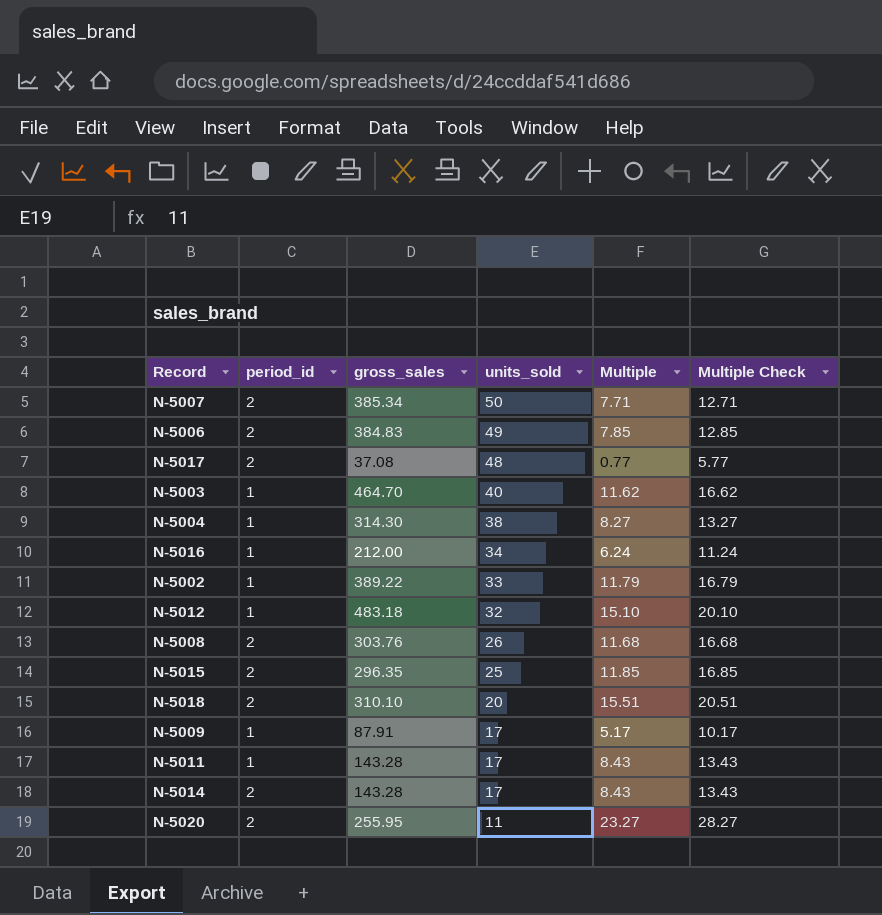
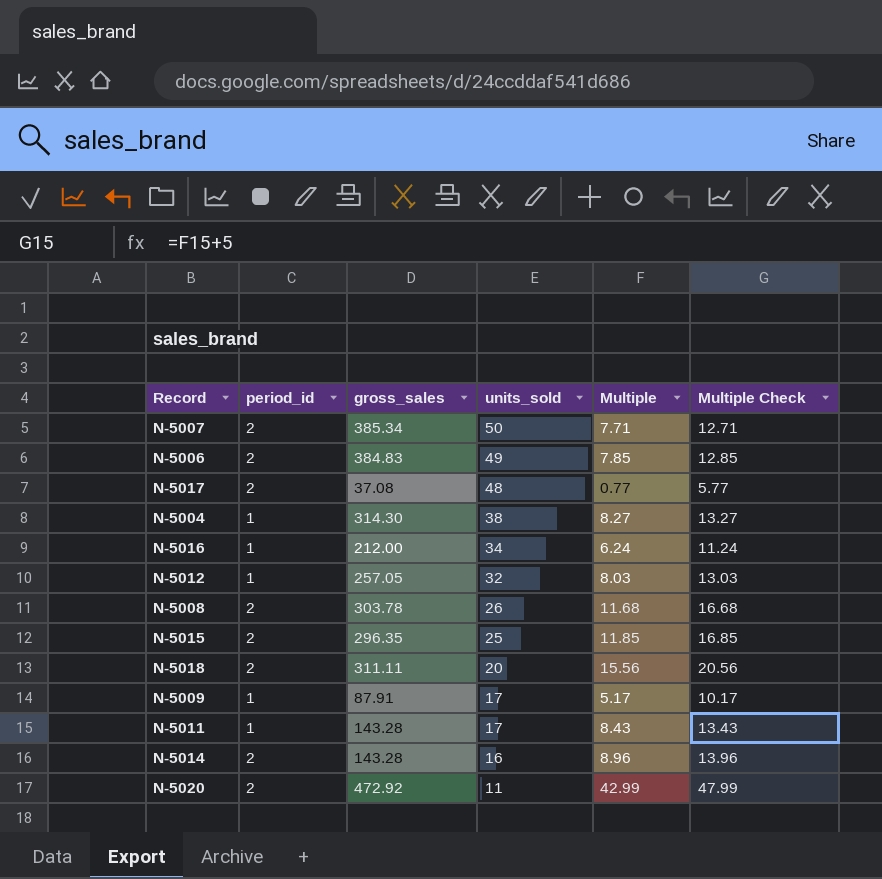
row N-5003: 1 | 464.70 | 40 | 11.62 | 16.62 -> none
row N-5002: 1 | 389.22 | 33 | 11.79 | 16.79 -> none
N-5012 | gross_sales: 483.18 -> 257.05
N-5012 | Multiple: 15.10 -> 8.03
N-5012 | Multiple Check: 20.10 -> 13.03
N-5008 | gross_sales: 303.76 -> 303.78
N-5018 | gross_sales: 310.10 -> 311.11
N-5018 | Multiple: 15.51 -> 15.56
N-5018 | Multiple Check: 20.51 -> 20.56
N-5014 | units_sold: 17 -> 16
N-5014 | Multiple: 8.43 -> 8.96
N-5014 | Multiple Check: 13.43 -> 13.96
N-5020 | gross_sales: 255.95 -> 472.92
N-5020 | Multiple: 23.27 -> 42.99
N-5020 | Multiple Check: 28.27 -> 47.99

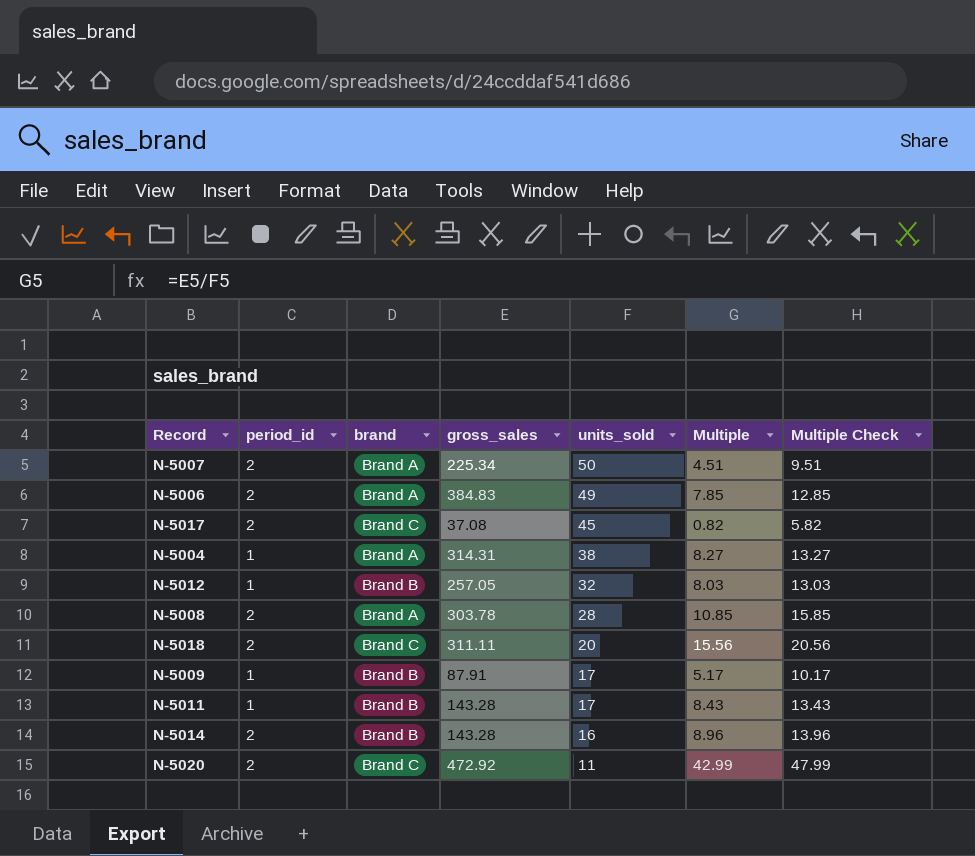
column brand | position: none -> 3
row N-5016: 1 | 212.00 | 34 | 6.24 | 11.24 -> none
row N-5015: 2 | 296.35 | 25 | 11.85 | 16.85 -> none
N-5007 | gross_sales: 385.34 -> 225.34
N-5007 | Multiple: 7.71 -> 4.51
N-5007 | Multiple Check: 12.71 -> 9.51
N-5017 | units_sold: 48 -> 45
N-5017 | Multiple: 0.77 -> 0.82
N-5017 | Multiple Check: 5.77 -> 5.82
N-5004 | gross_sales: 314.30 -> 314.31
N-5008 | units_sold: 26 -> 28
N-5008 | Multiple: 11.68 -> 10.85
N-5008 | Multiple Check: 16.68 -> 15.85

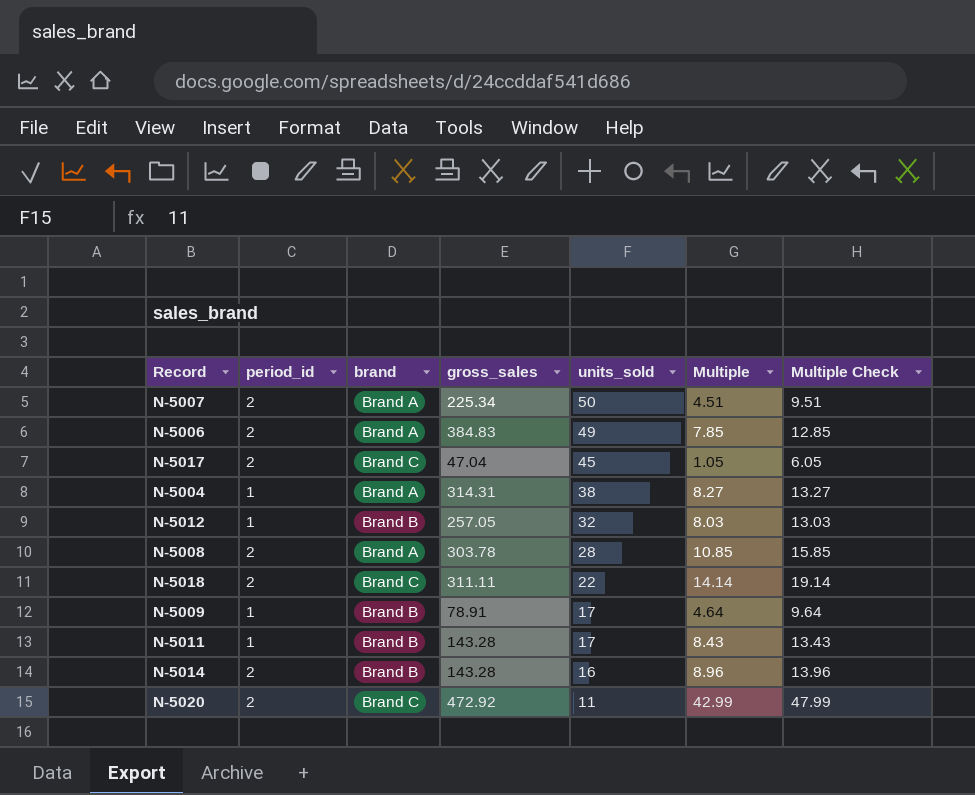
N-5017 | gross_sales: 37.08 -> 47.04
N-5017 | Multiple: 0.82 -> 1.05
N-5017 | Multiple Check: 5.82 -> 6.05
N-5018 | units_sold: 20 -> 22
N-5018 | Multiple: 15.56 -> 14.14
N-5018 | Multiple Check: 20.56 -> 19.14
N-5009 | gross_sales: 87.91 -> 78.91
N-5009 | Multiple: 5.17 -> 4.64
N-5009 | Multiple Check: 10.17 -> 9.64

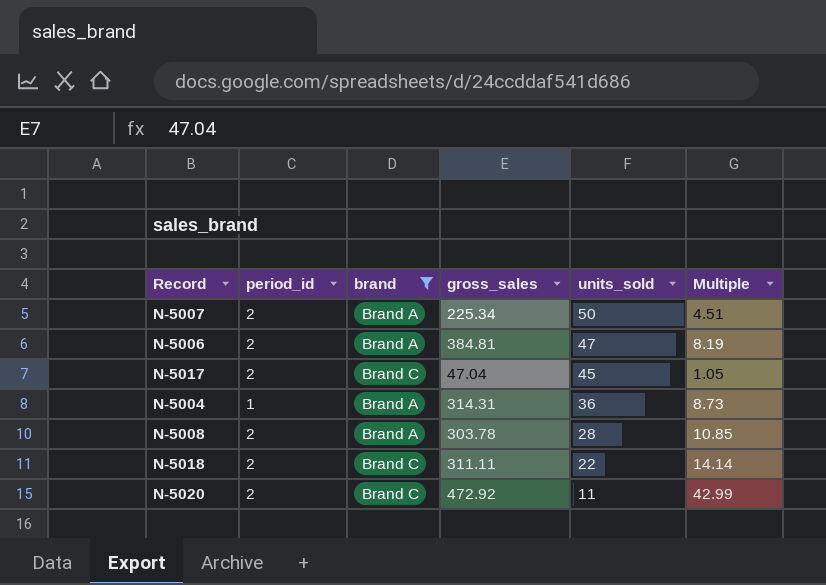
filter: none -> brand != Brand B
column Multiple Check | formula: [Multiple] + 5 -> none
N-5006 | gross_sales: 384.83 -> 384.81
N-5006 | units_sold: 49 -> 47
N-5006 | Multiple: 7.85 -> 8.19
N-5004 | units_sold: 38 -> 36
N-5004 | Multiple: 8.27 -> 8.73

